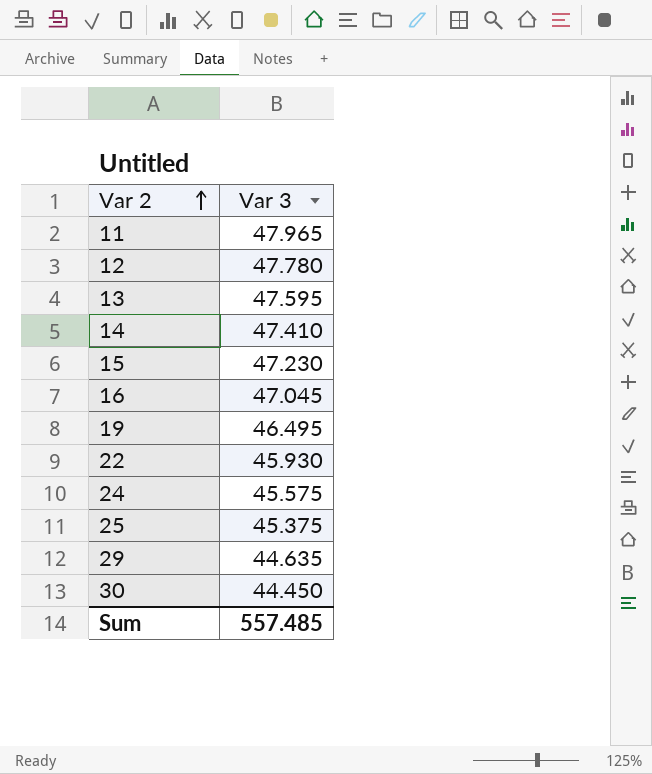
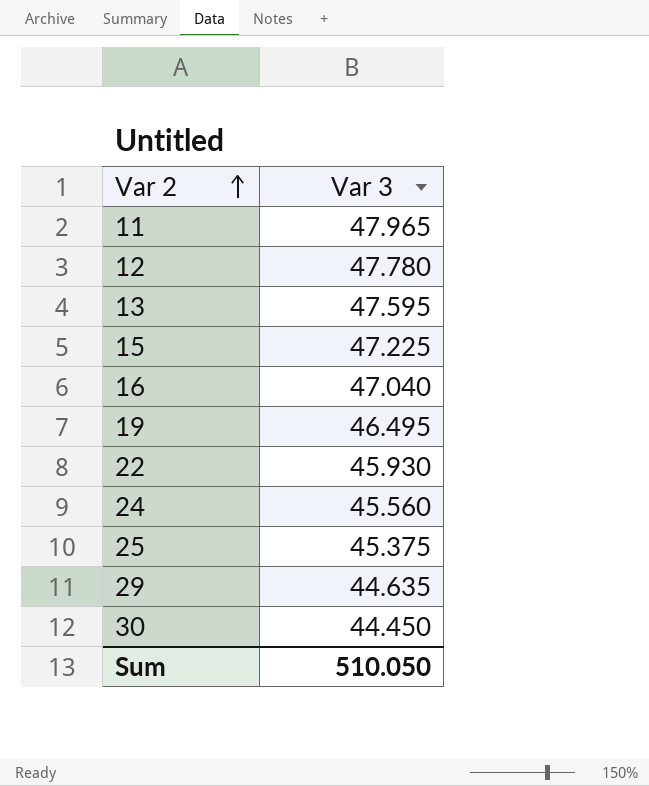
row 14: 47.410 -> none
15 | Var 3: 47.230 -> 47.225
16 | Var 3: 47.045 -> 47.040
24 | Var 3: 45.575 -> 45.560
Sum | Var 3: 557.485 -> 510.050

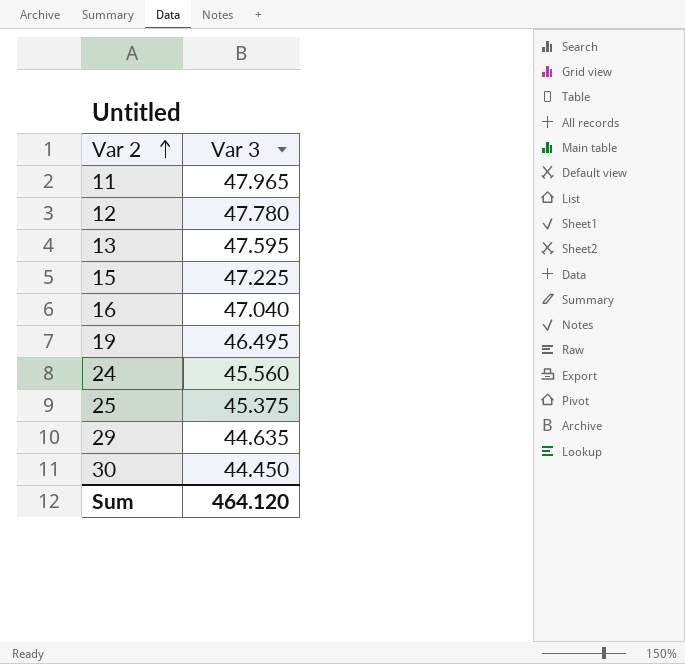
row 22: 45.930 -> none
Sum | Var 3: 510.050 -> 464.120

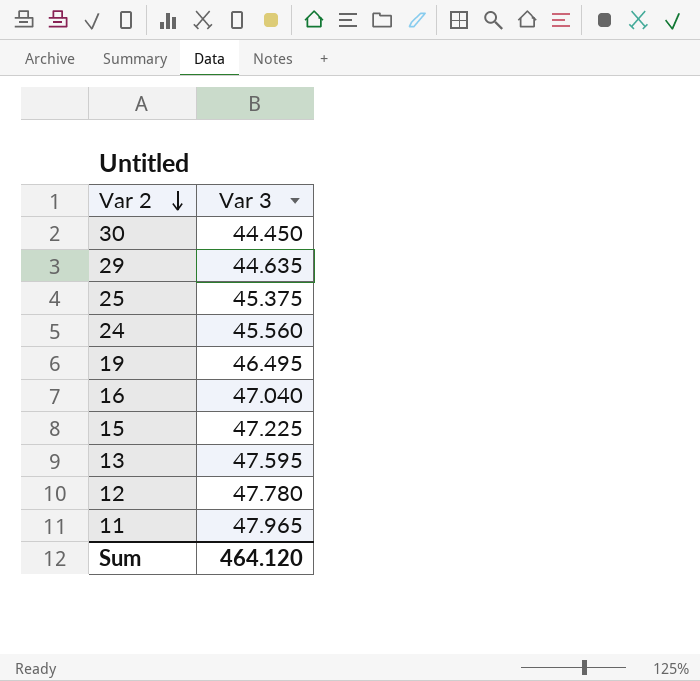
row order: Var 2 ascending -> Var 2 descending

